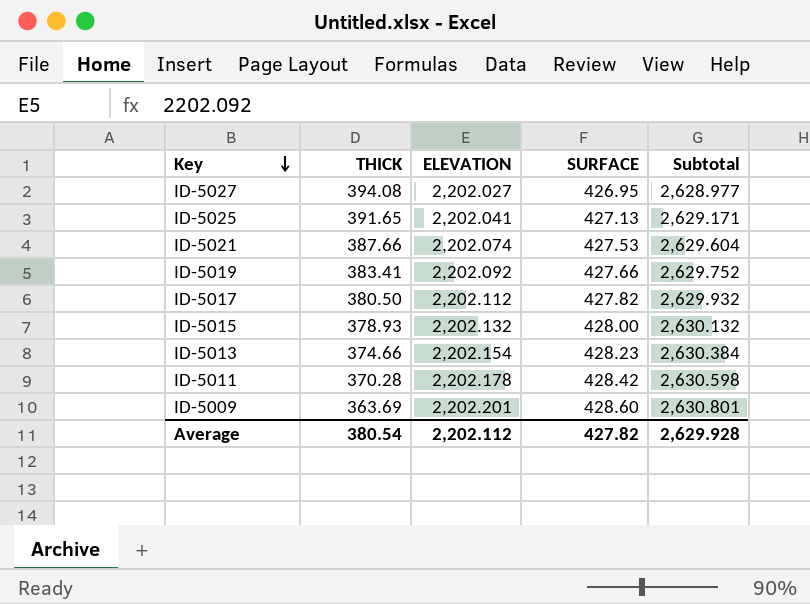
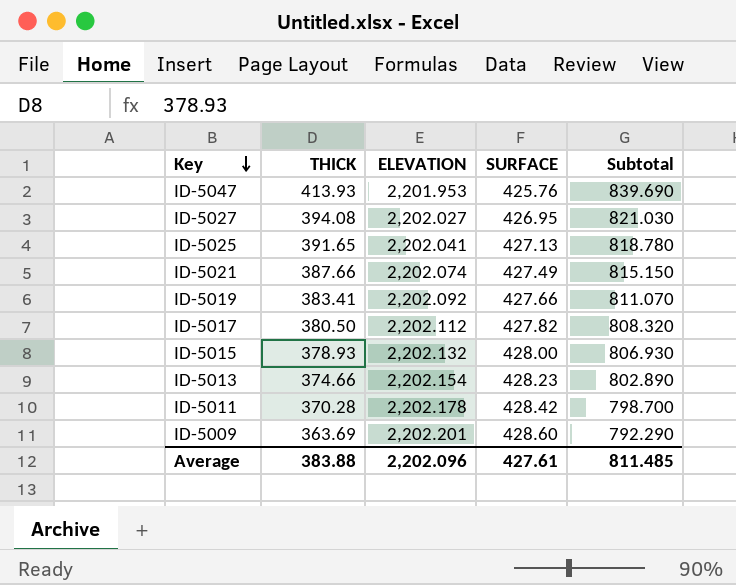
column Subtotal | formula: [ELEVATION] + [SURFACE] -> [THICK] + [SURFACE]
row ID-5047: none -> 413.93 | 2,201.953 | 425.76 | 839.690
ID-5021 | SURFACE: 427.53 -> 427.49
Average | THICK: 380.54 -> 383.88
Average | ELEVATION: 2,202.112 -> 2,202.096
Average | SURFACE: 427.82 -> 427.61
Average | Subtotal: 2,629.928 -> 811.485

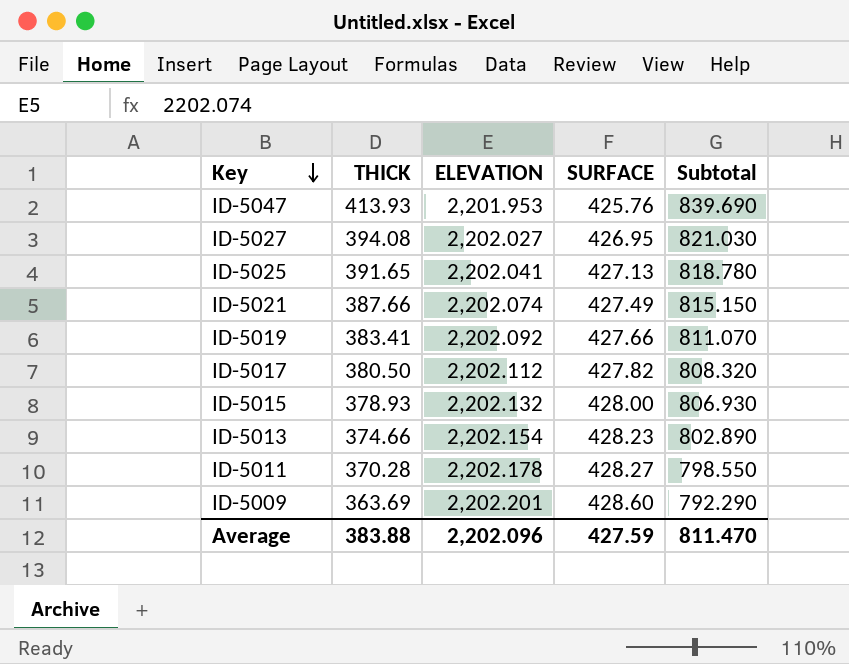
ID-5011 | SURFACE: 428.42 -> 428.27
ID-5011 | Subtotal: 798.700 -> 798.550
Average | SURFACE: 427.61 -> 427.59
Average | Subtotal: 811.485 -> 811.470

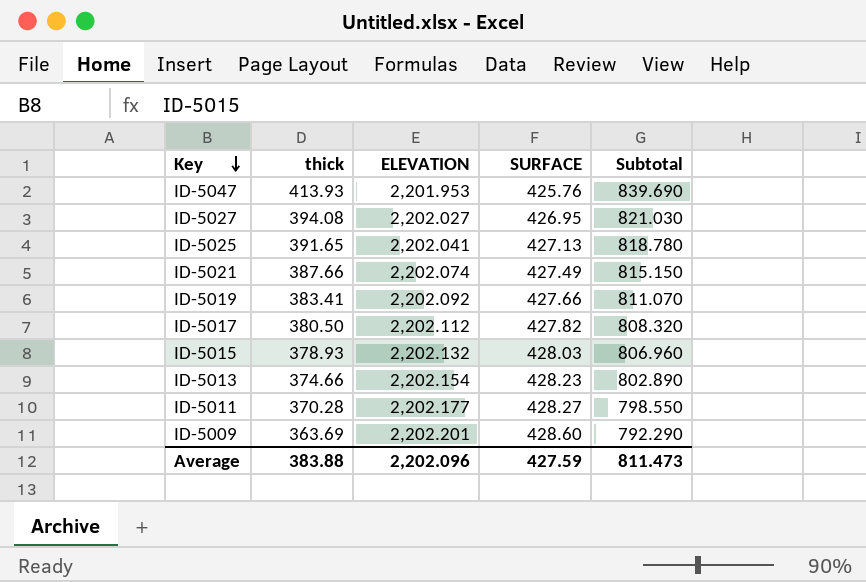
column name: THICK -> thick
ID-5015 | SURFACE: 428.00 -> 428.03
ID-5015 | Subtotal: 806.930 -> 806.960
ID-5011 | ELEVATION: 2,202.178 -> 2,202.177
Average | Subtotal: 811.470 -> 811.473

